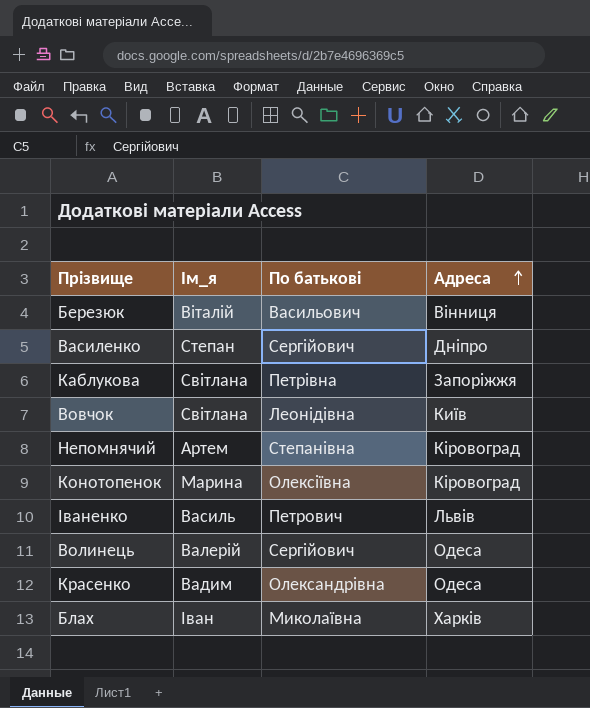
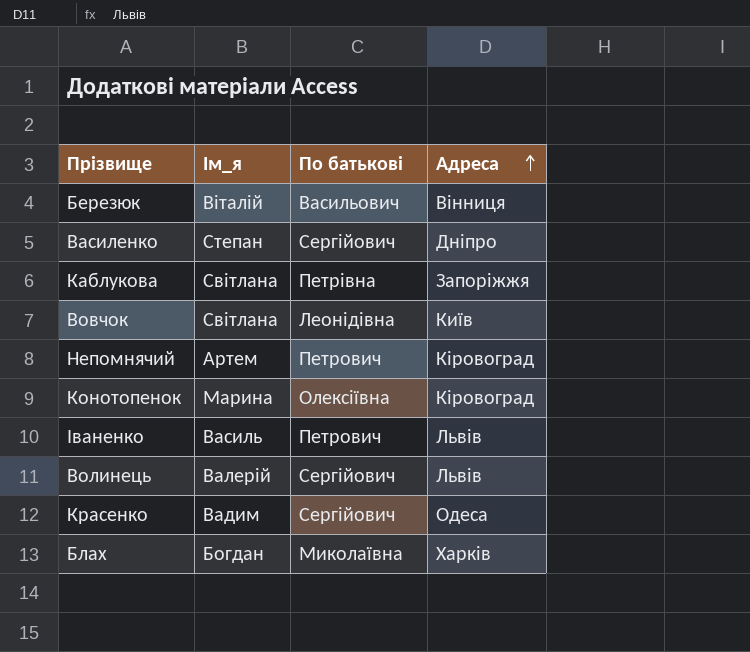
Непомнячий | По батькові: Степанівна -> Петрович
Волинець | Адреса: Одеса -> Львів
Красенко | По батькові: Олександрівна -> Сергійович
Блах | Ім_я: Іван -> Богдан

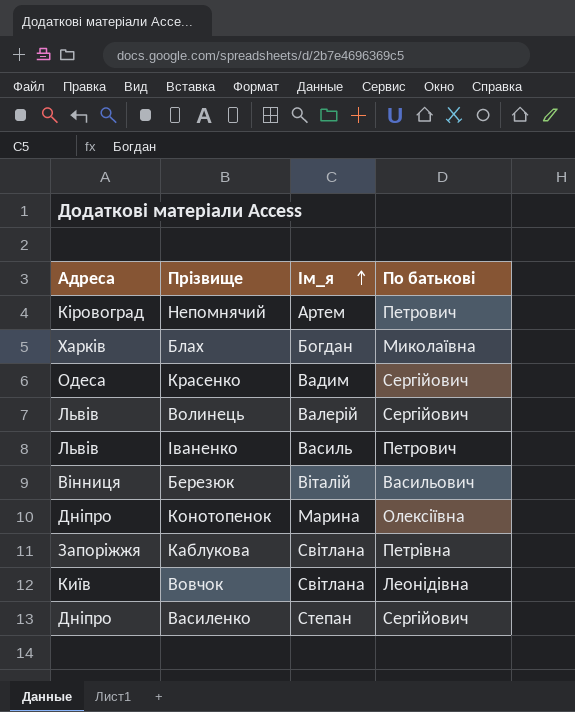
row order: Адреса ascending -> Ім_я ascending
column Адреса | position: 4 -> 1
Конотопенок | Адреса: Кіровоград -> Дніпро

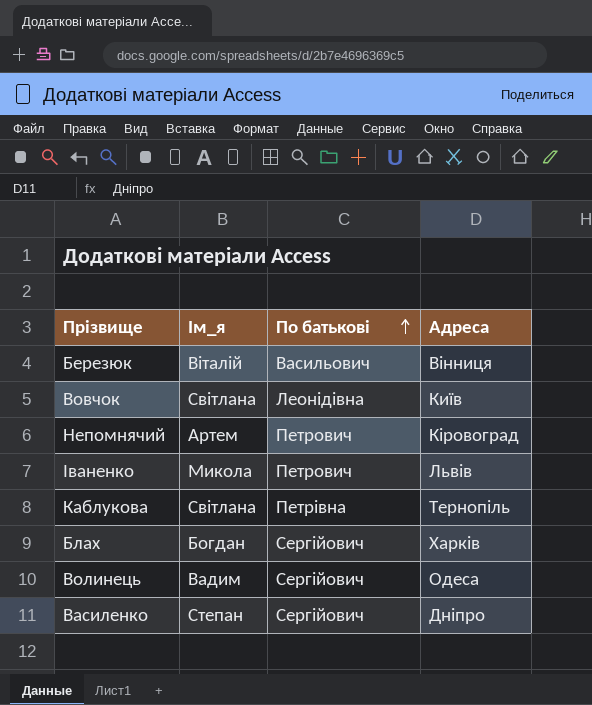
row order: Ім_я ascending -> По батькові ascending
column Адреса | position: 1 -> 4
row Красенко: Одеса | Вадим | Сергійович -> none
row Конотопенок: Дніпро | Марина | Олексіївна -> none
Іваненко | Ім_я: Василь -> Микола
Каблукова | Адреса: Запоріжжя -> Тернопіль
Блах | По батькові: Миколаївна -> Сергійович
Волинець | Ім_я: Валерій -> Вадим
Волинець | Адреса: Львів -> Одеса

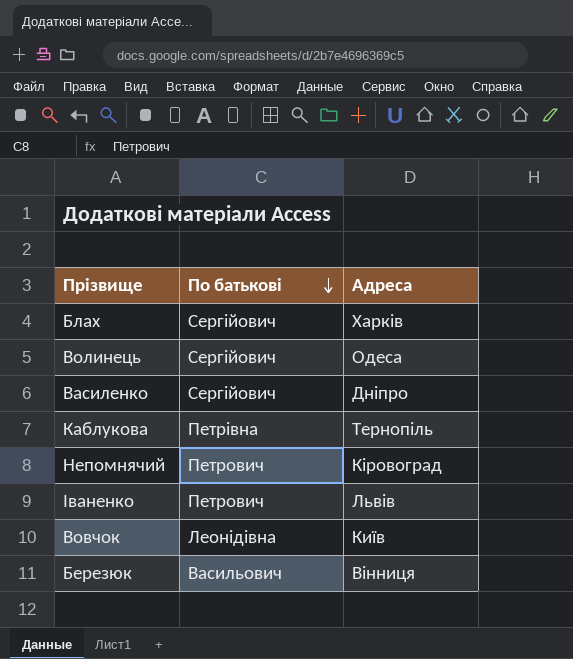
row order: По батькові ascending -> По батькові descending
column Ім_я | position: 2 -> none

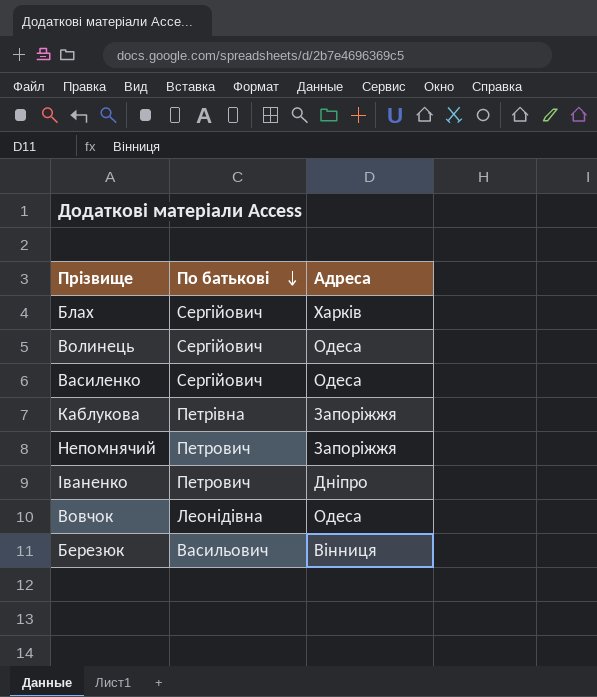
Василенко | Адреса: Дніпро -> Одеса
Каблукова | Адреса: Тернопіль -> Запоріжжя
Непомнячий | Адреса: Кіровоград -> Запоріжжя
Іваненко | Адреса: Львів -> Дніпро
Вовчок | Адреса: Київ -> Одеса

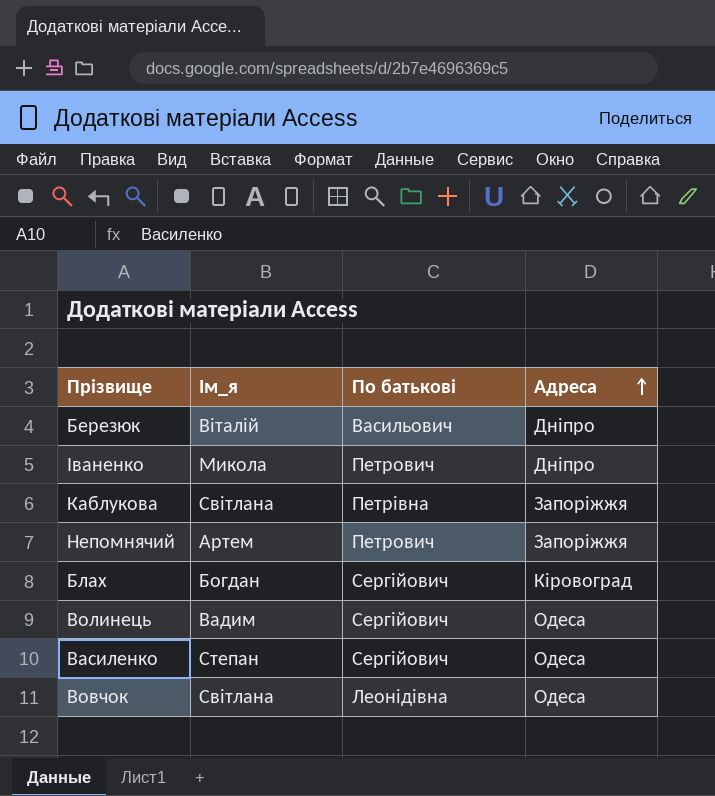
row order: По батькові descending -> Адреса ascending
column Ім_я | position: none -> 2
Березюк | Адреса: Вінниця -> Дніпро
Блах | Адреса: Харків -> Кіровоград

